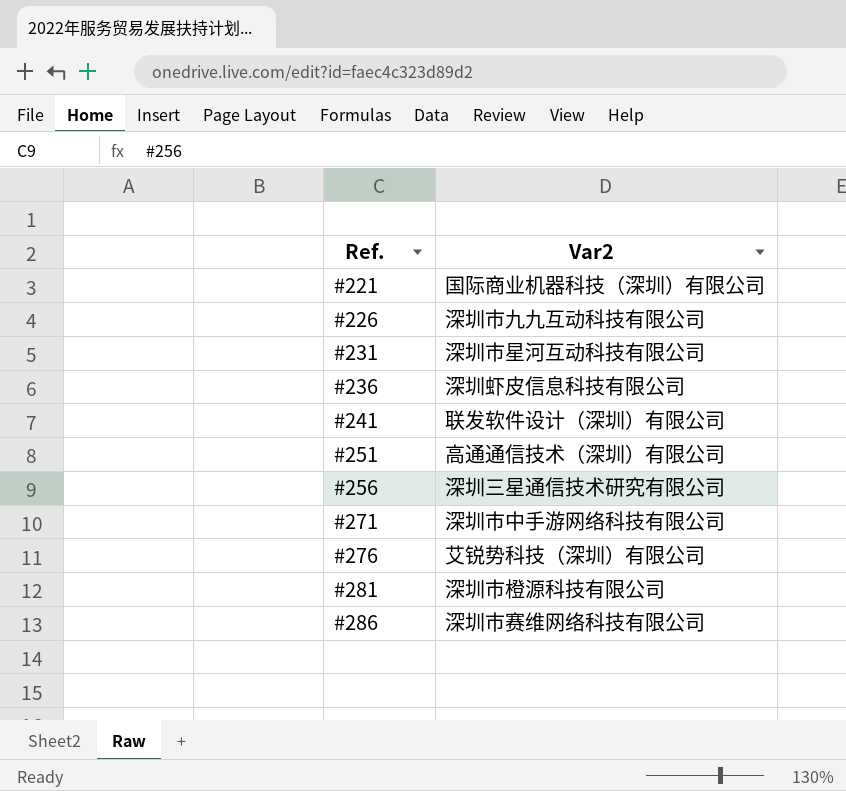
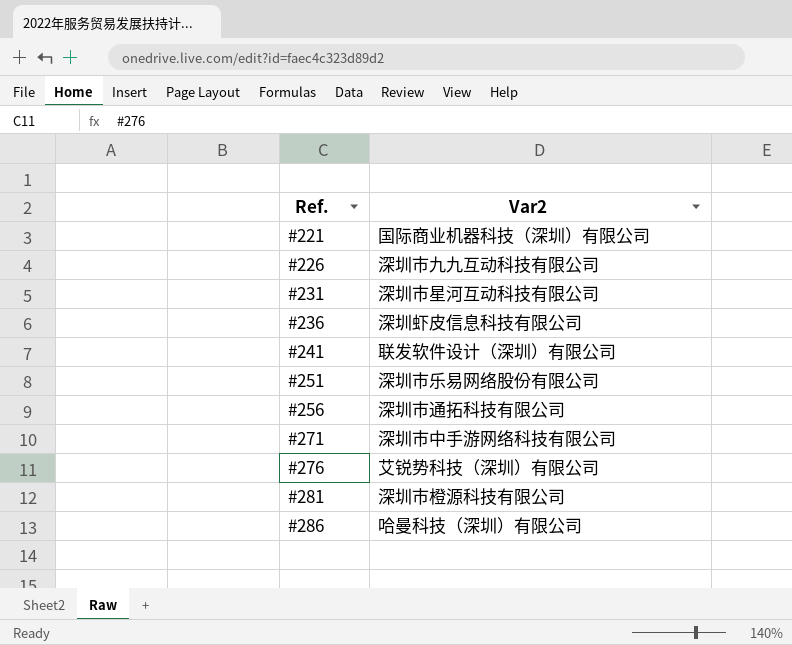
#251 | Var2: 高通通信技术（深圳）有限公司 -> 深圳市乐易网络股份有限公司
#256 | Var2: 深圳三星通信技术研究有限公司 -> 深圳市通拓科技有限公司
#286 | Var2: 深圳市赛维网络科技有限公司 -> 哈曼科技（深圳）有限公司

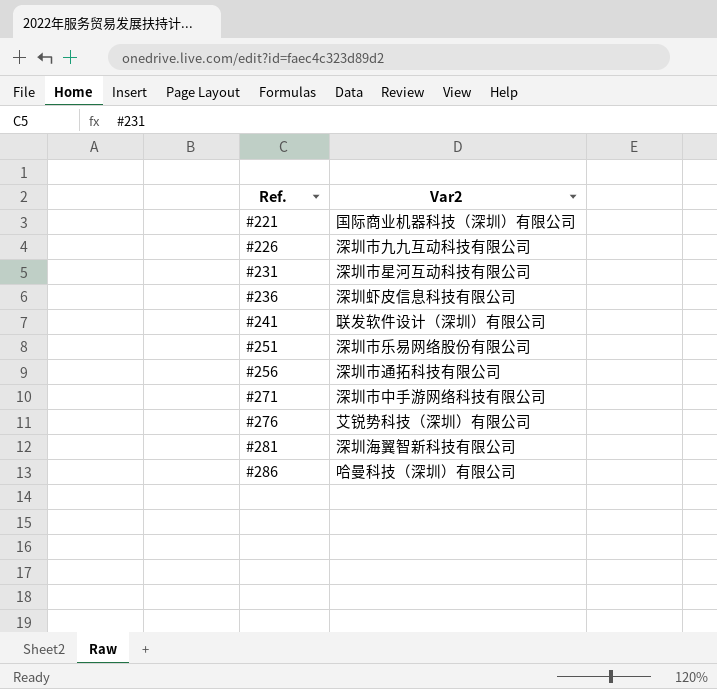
#281 | Var2: 深圳市橙源科技有限公司 -> 深圳海翼智新科技有限公司

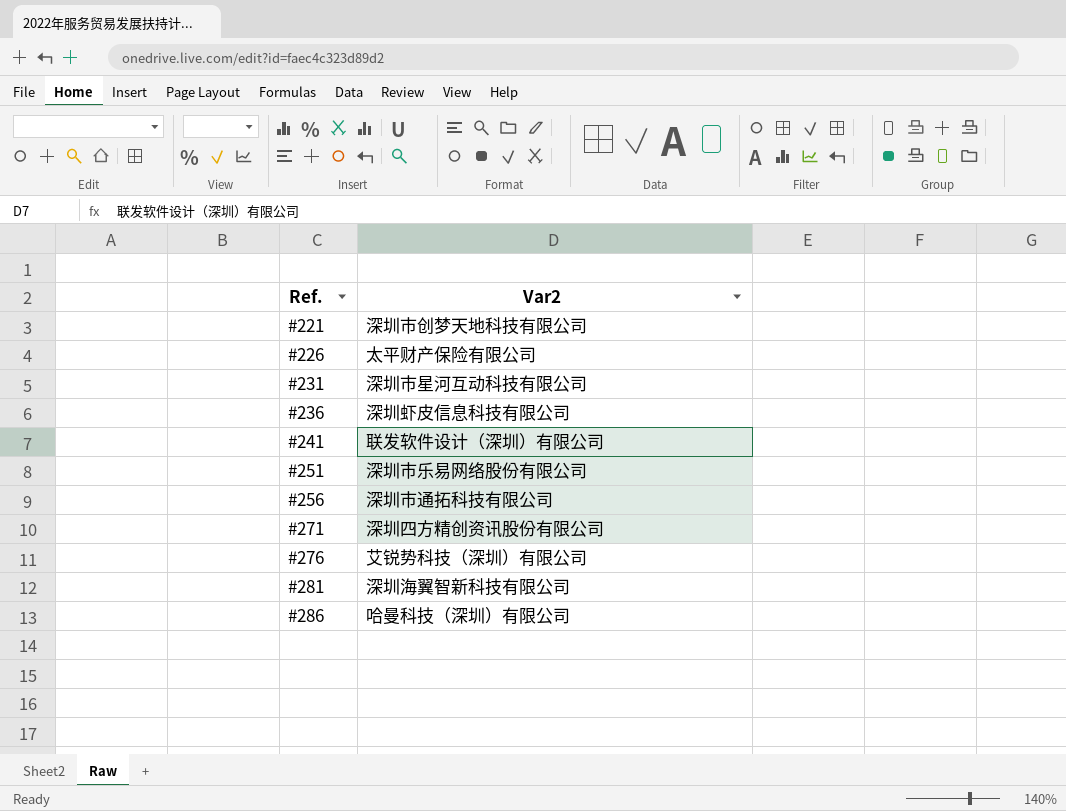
#221 | Var2: 国际商业机器科技（深圳）有限公司 -> 深圳市创梦天地科技有限公司
#226 | Var2: 深圳市九九互动科技有限公司 -> 太平财产保险有限公司
#271 | Var2: 深圳市中手游网络科技有限公司 -> 深圳四方精创资讯股份有限公司

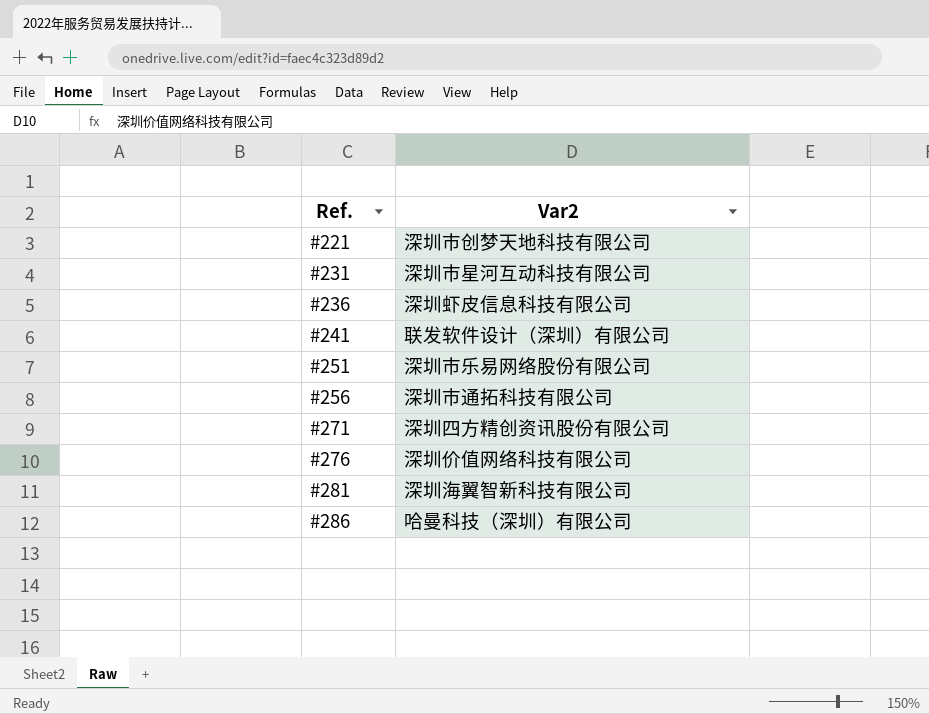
row #226: 太平财产保险有限公司 -> none
#276 | Var2: 艾锐势科技（深圳）有限公司 -> 深圳价值网络科技有限公司

